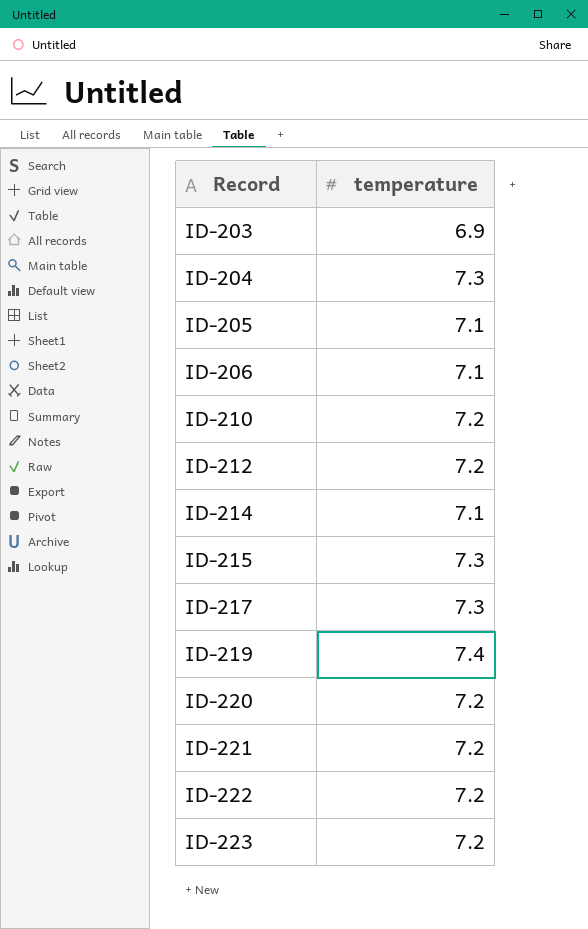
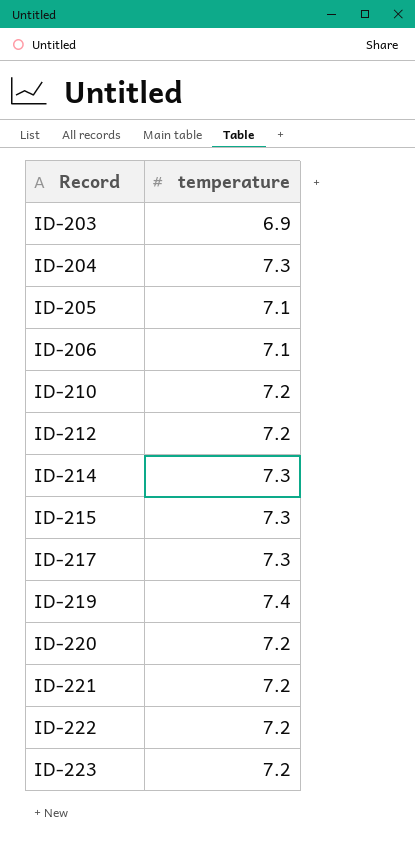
ID-214 | temperature: 7.1 -> 7.3

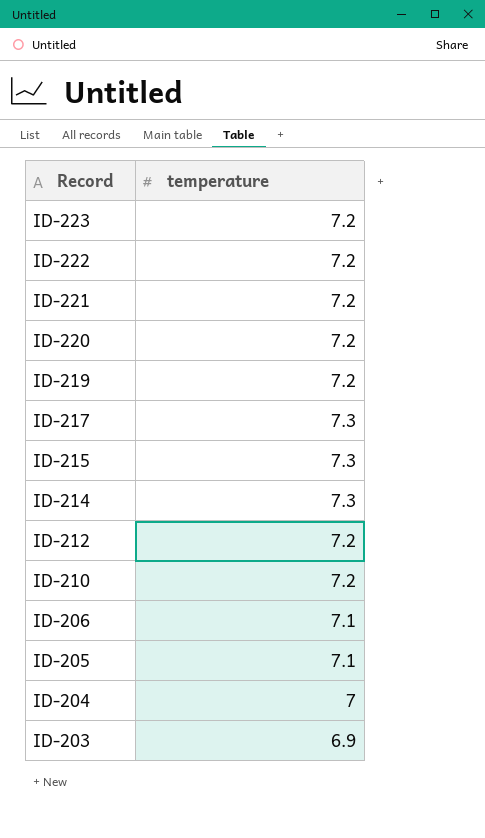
row order: Record ascending -> Record descending
ID-219 | temperature: 7.4 -> 7.2
ID-204 | temperature: 7.3 -> 7

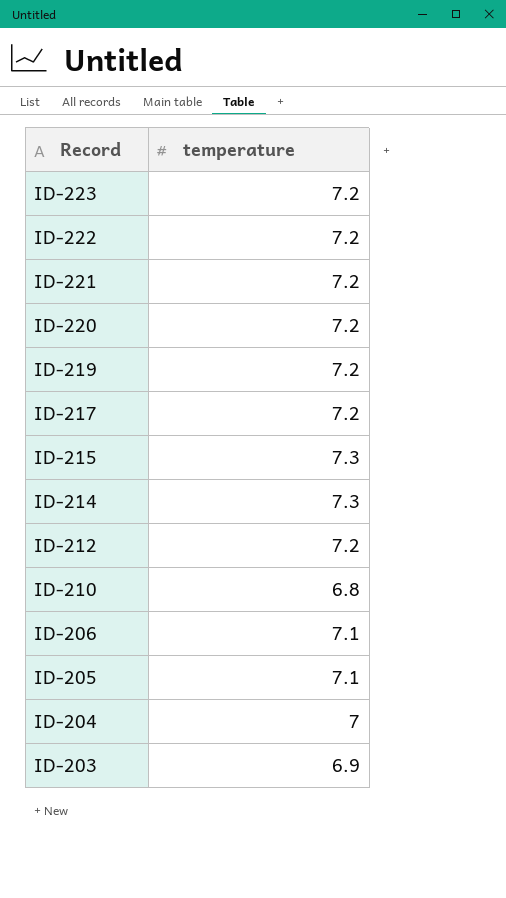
ID-217 | temperature: 7.3 -> 7.2
ID-210 | temperature: 7.2 -> 6.8

